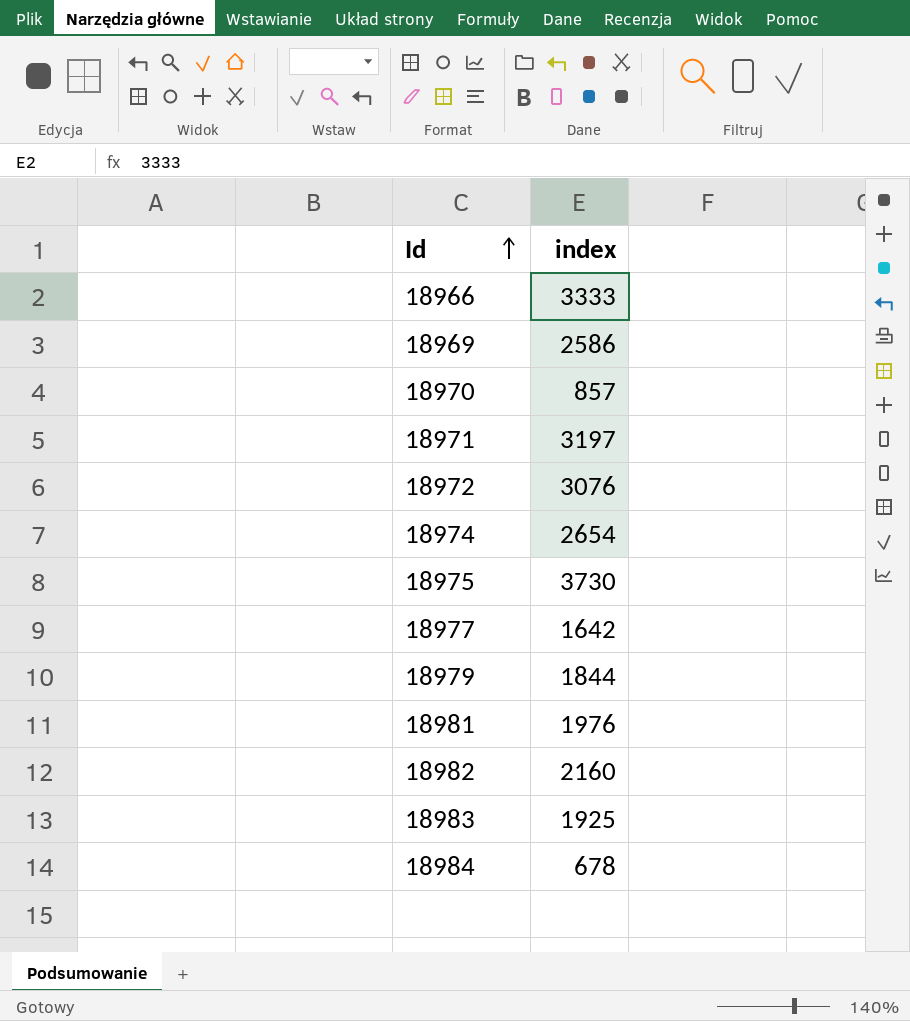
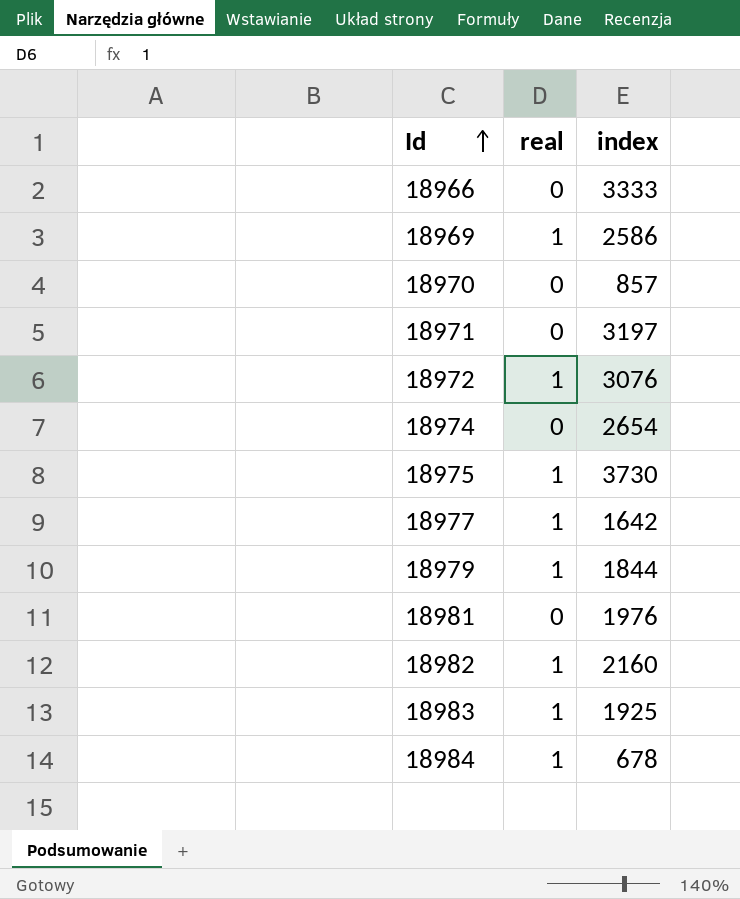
column real | position: none -> 2

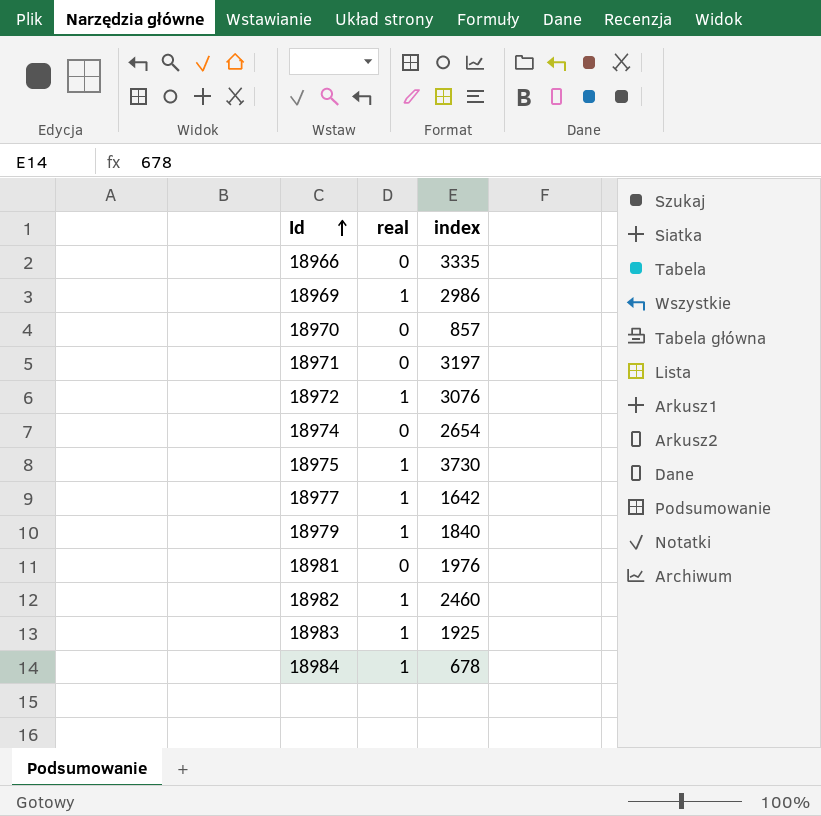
18966 | index: 3333 -> 3335
18969 | index: 2586 -> 2986
18979 | index: 1844 -> 1840
18982 | index: 2160 -> 2460

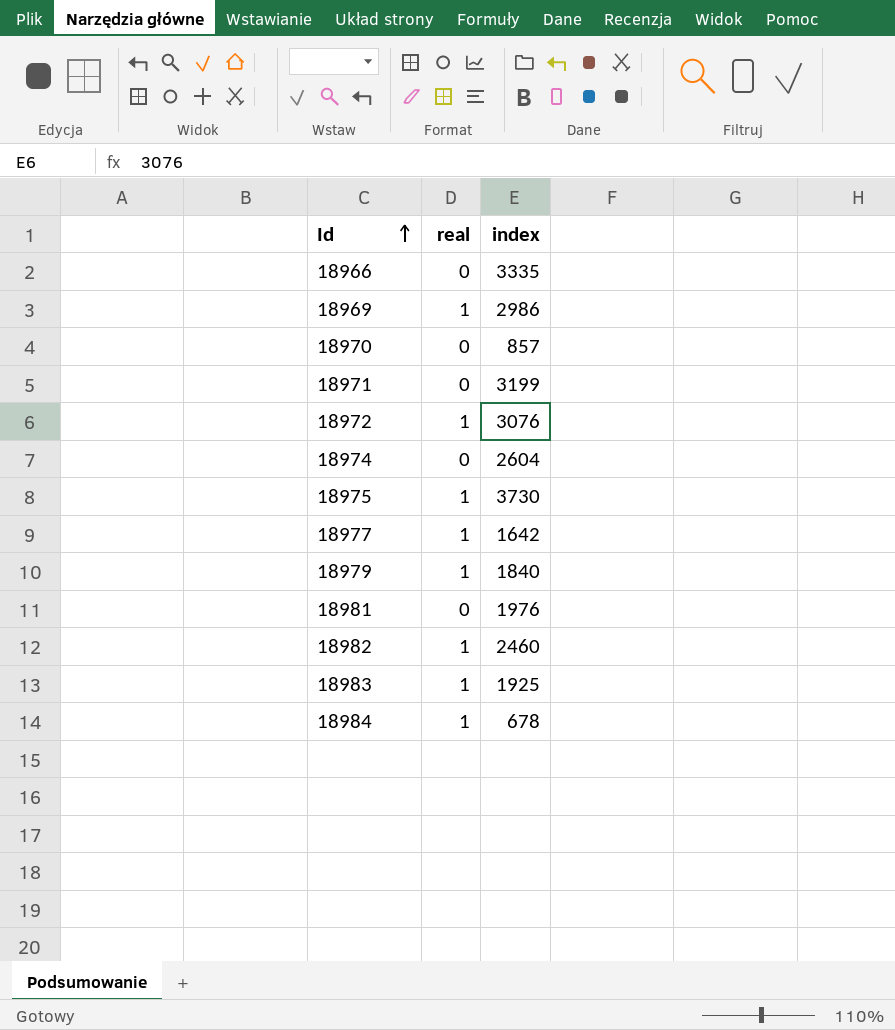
18971 | index: 3197 -> 3199
18974 | index: 2654 -> 2604

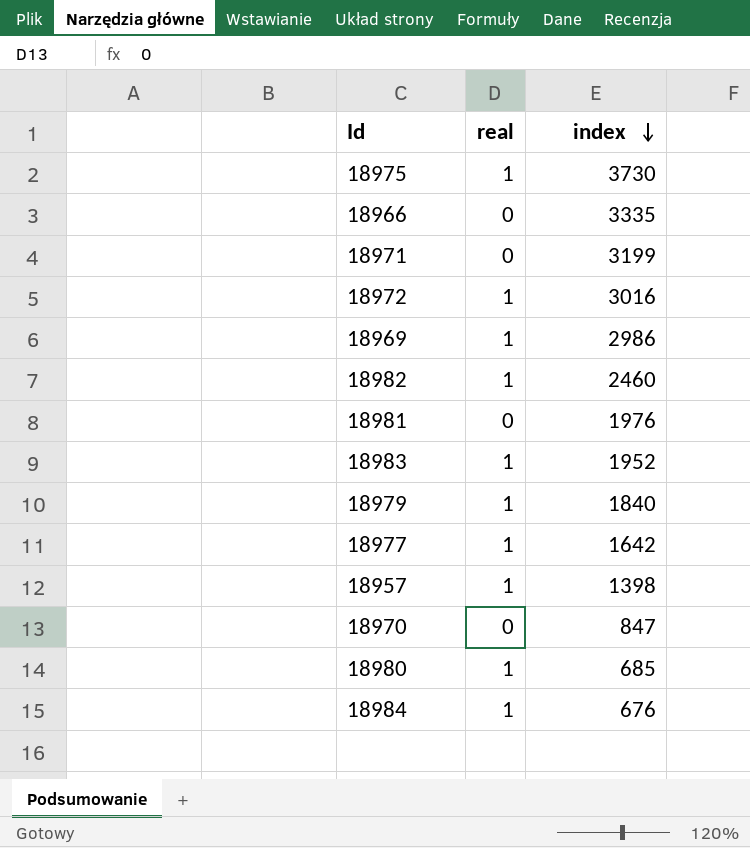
row order: Id ascending -> index descending
row 18974: 0 | 2604 -> none
18972 | index: 3076 -> 3016
18983 | index: 1925 -> 1952
row 18957: none -> 1 | 1398
18970 | index: 857 -> 847
row 18980: none -> 1 | 685
18984 | index: 678 -> 676

